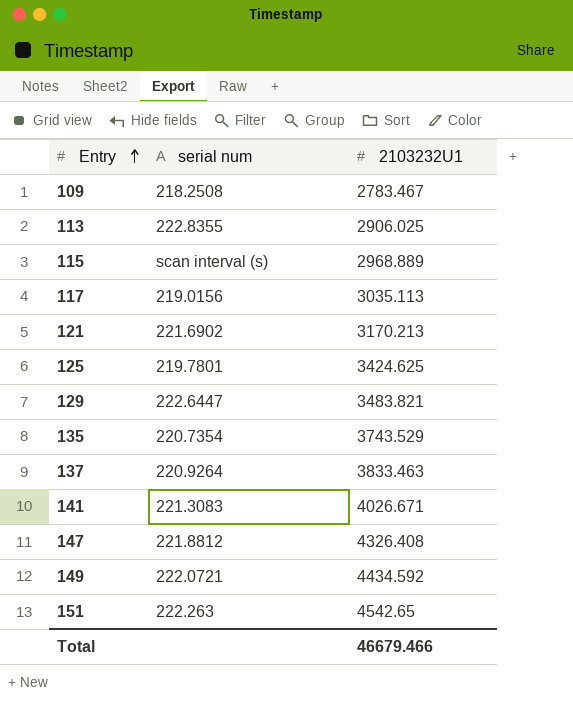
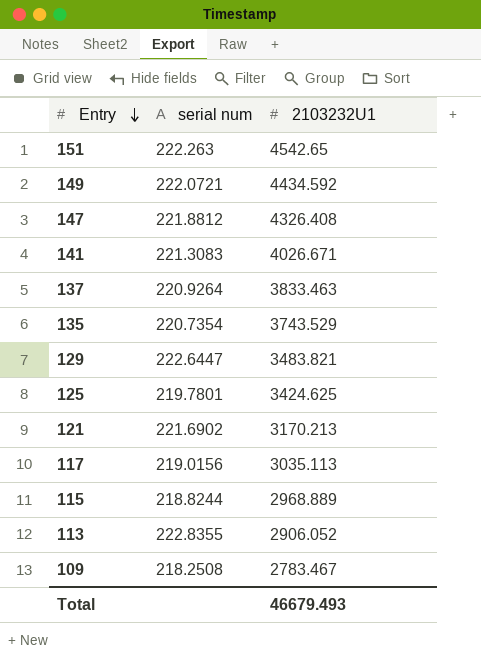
row order: Entry ascending -> Entry descending
115 | serial num: scan interval (s) -> 218.8244
113 | 2103232U1: 2906.025 -> 2906.052
Total | 2103232U1: 46679.466 -> 46679.493

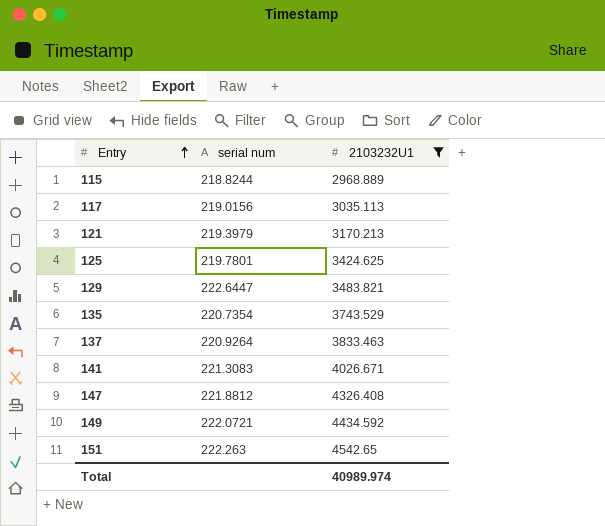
filter: none -> 2103232U1 >= 2968.889
row order: Entry descending -> Entry ascending
121 | serial num: 221.6902 -> 219.3979
Total | 2103232U1: 46679.493 -> 40989.974

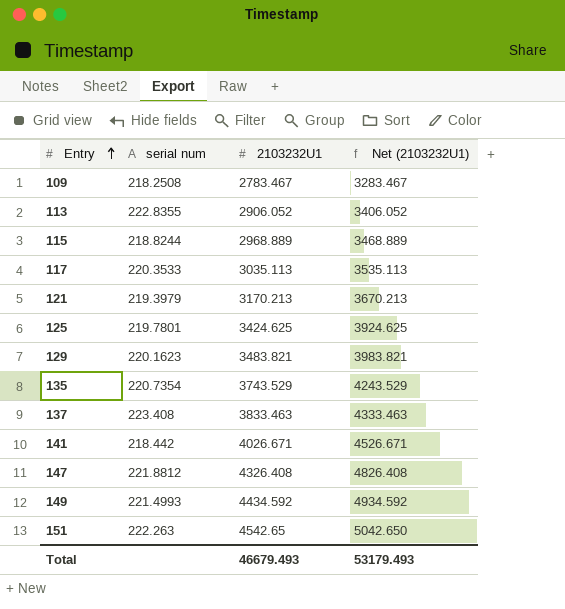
filter: 2103232U1 >= 2968.889 -> none
column Net (2103232U1) | formula: none -> [2103232U1] + 500
117 | serial num: 219.0156 -> 220.3533
129 | serial num: 222.6447 -> 220.1623
137 | serial num: 220.9264 -> 223.408
141 | serial num: 221.3083 -> 218.442
149 | serial num: 222.0721 -> 221.4993
Total | 2103232U1: 40989.974 -> 46679.493

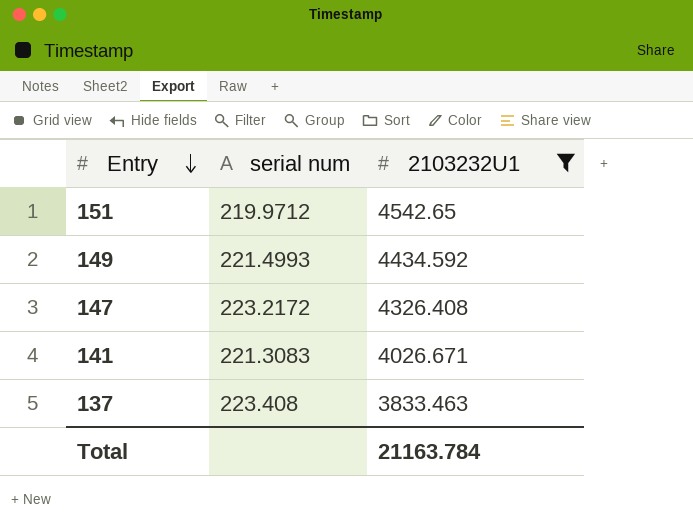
filter: none -> 2103232U1 >= 3833.463
row order: Entry ascending -> Entry descending
column Net (2103232U1) | formula: [2103232U1] + 500 -> none
151 | serial num: 222.263 -> 219.9712
147 | serial num: 221.8812 -> 223.2172
141 | serial num: 218.442 -> 221.3083
Total | 2103232U1: 46679.493 -> 21163.784

